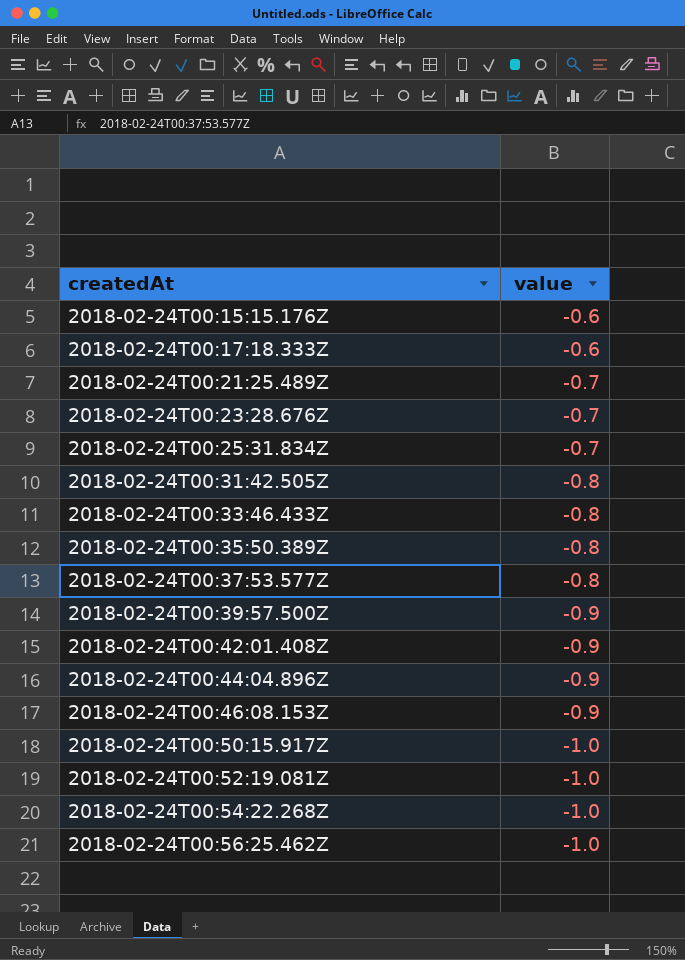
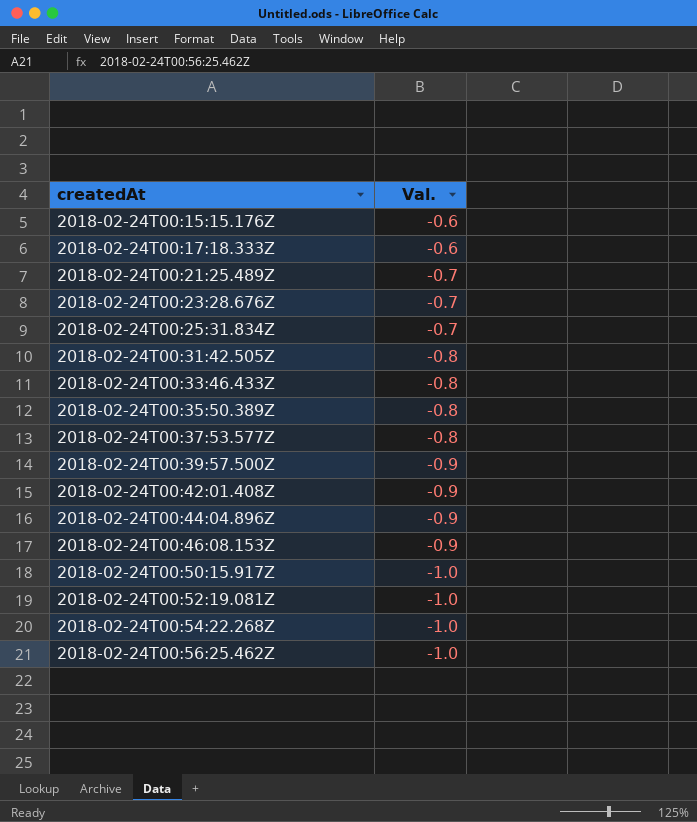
column name: value -> Val.

